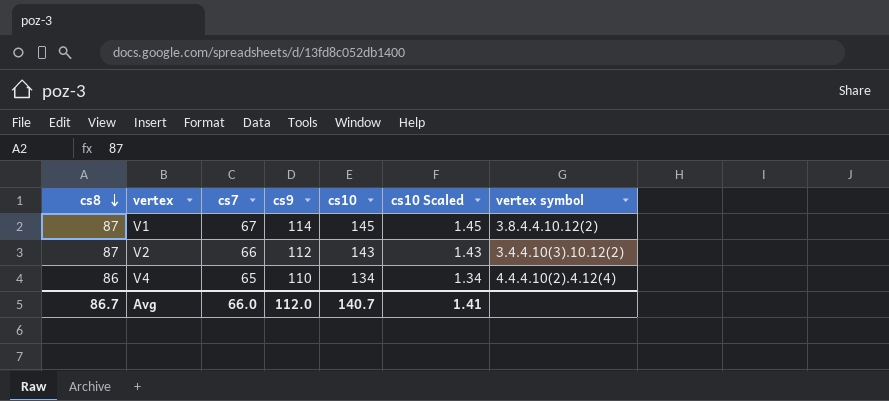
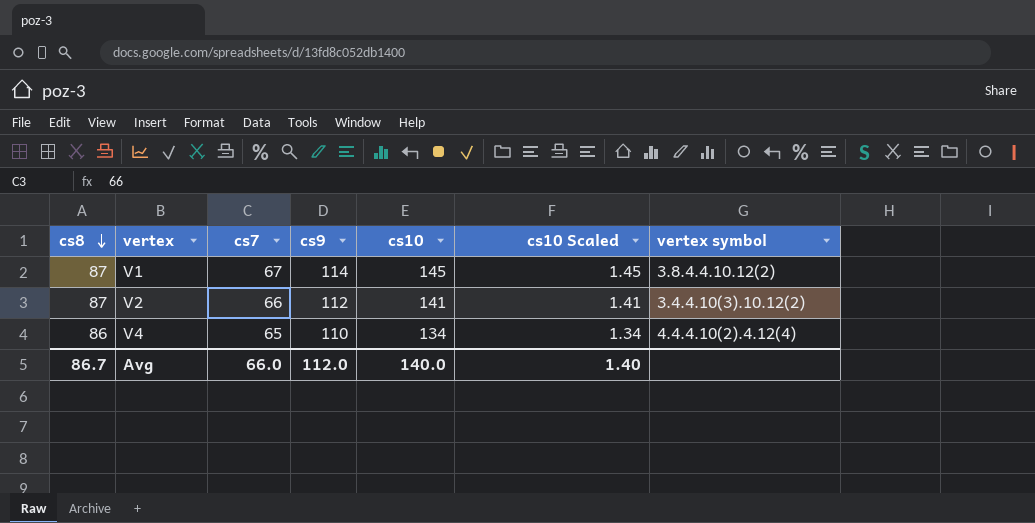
V2 | cs10: 143 -> 141
V2 | cs10 Scaled: 1.43 -> 1.41
Avg | cs10: 140.7 -> 140.0
Avg | cs10 Scaled: 1.41 -> 1.40

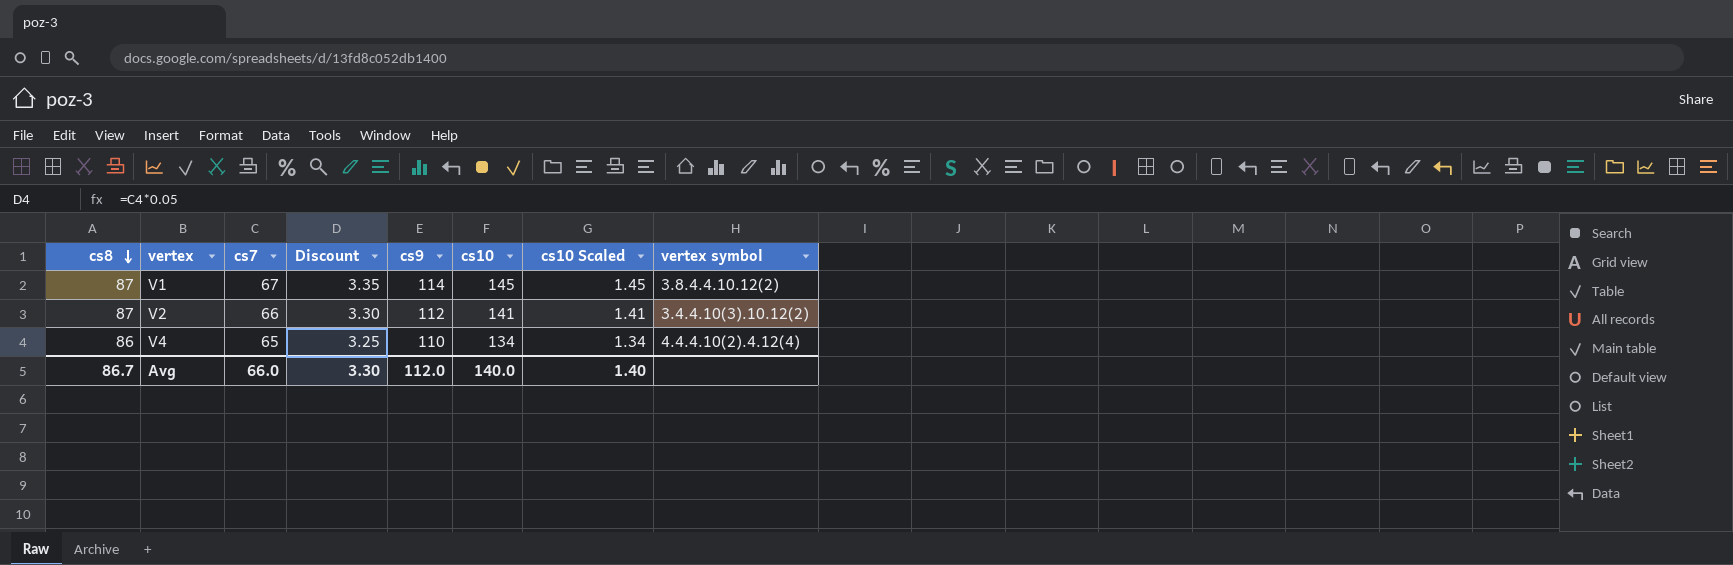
column Discount | formula: none -> [cs7] * 0.05

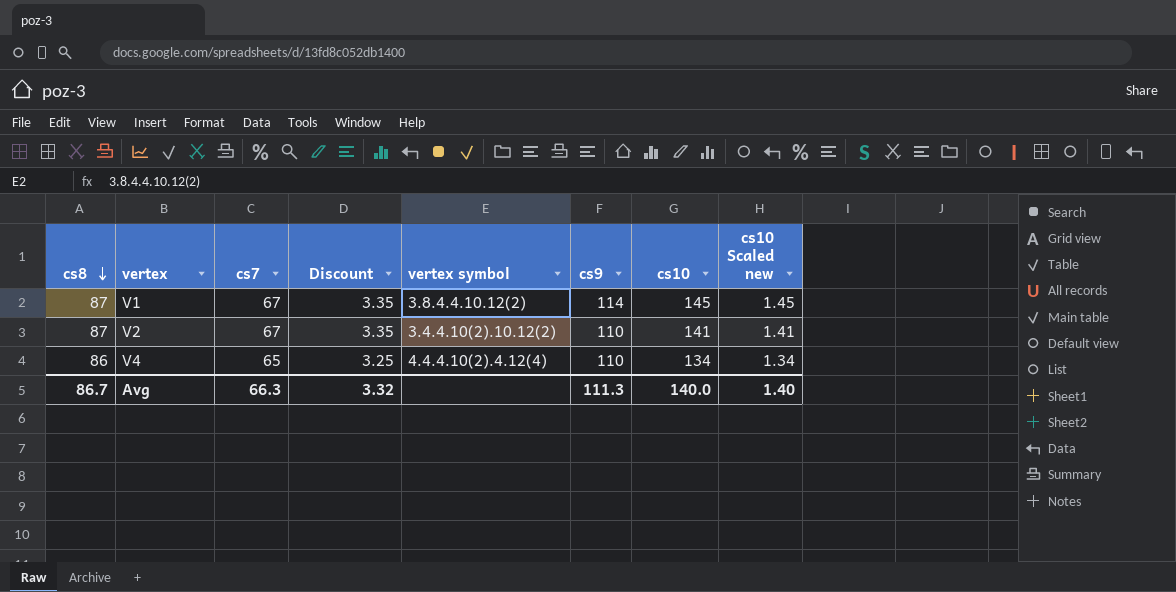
column vertex symbol | position: 8 -> 5
column name: cs10 Scaled -> cs10 Scaled new
V2 | cs7: 66 -> 67
V2 | Discount: 3.30 -> 3.35
V2 | vertex symbol: 3.4.4.10(3).10.12(2) -> 3.4.4.10(2).10.12(2)
V2 | cs9: 112 -> 110
Avg | cs7: 66.0 -> 66.3
Avg | Discount: 3.30 -> 3.32
Avg | cs9: 112.0 -> 111.3

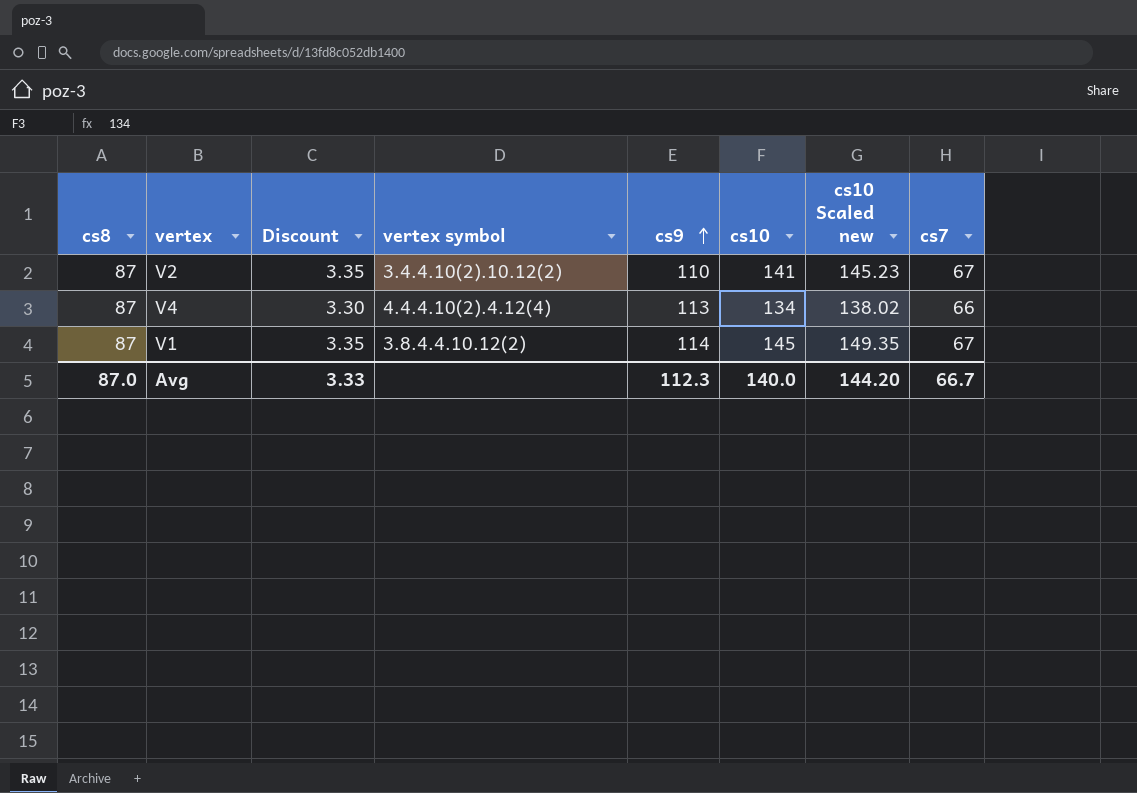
row order: cs8 descending -> cs9 ascending
column cs10 Scaled new | formula: [cs10] * 0.01 -> [cs10] * 1.03
column cs7 | position: 3 -> 8
V4 | cs8: 86 -> 87
V4 | Discount: 3.25 -> 3.30
V4 | cs9: 110 -> 113
V4 | cs7: 65 -> 66
Avg | cs8: 86.7 -> 87.0
Avg | Discount: 3.32 -> 3.33
Avg | cs9: 111.3 -> 112.3
Avg | cs10 Scaled new: 1.40 -> 144.20
Avg | cs7: 66.3 -> 66.7

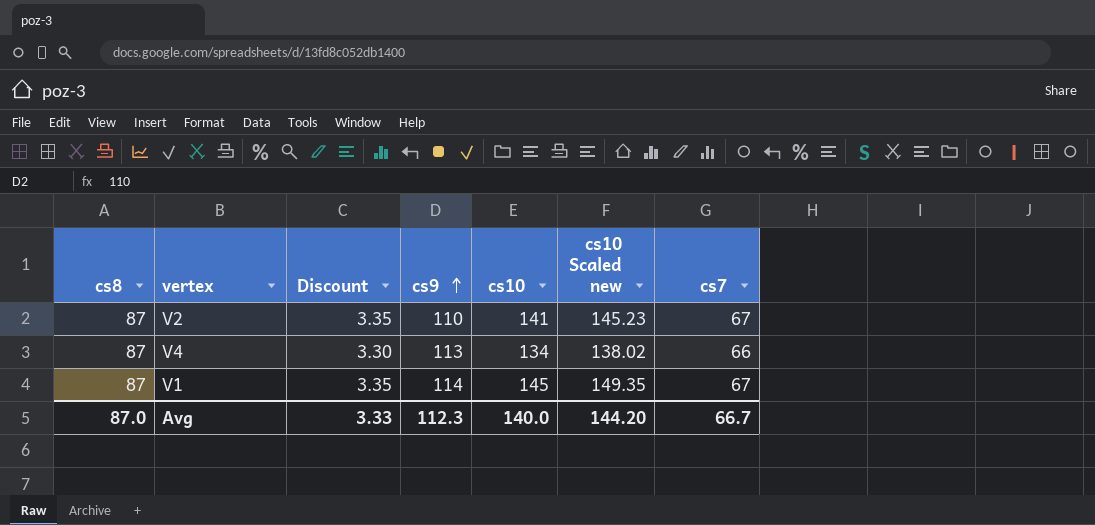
column vertex symbol | position: 4 -> none

